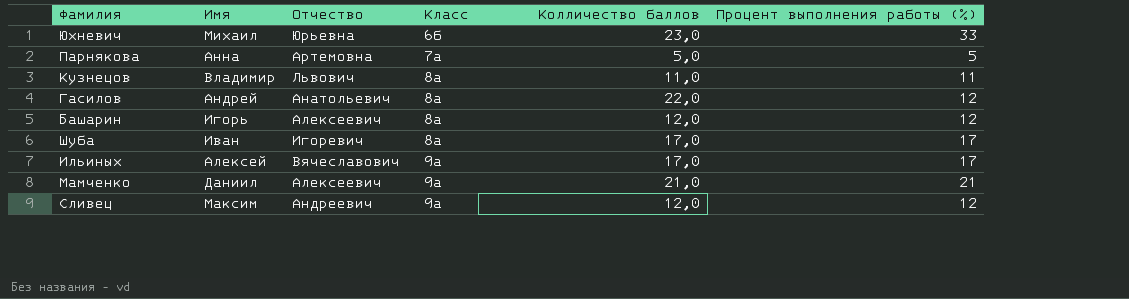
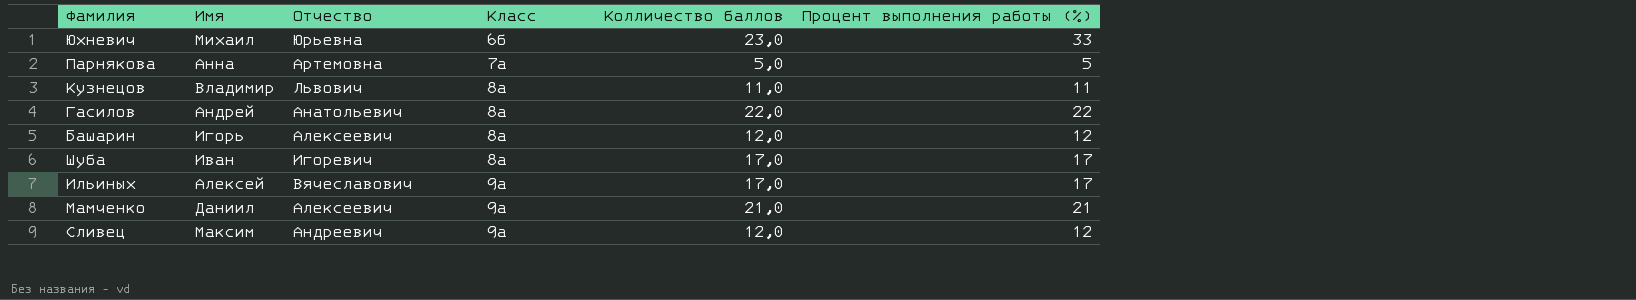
Гасилов | Процент выполнения работы (%): 12 -> 22

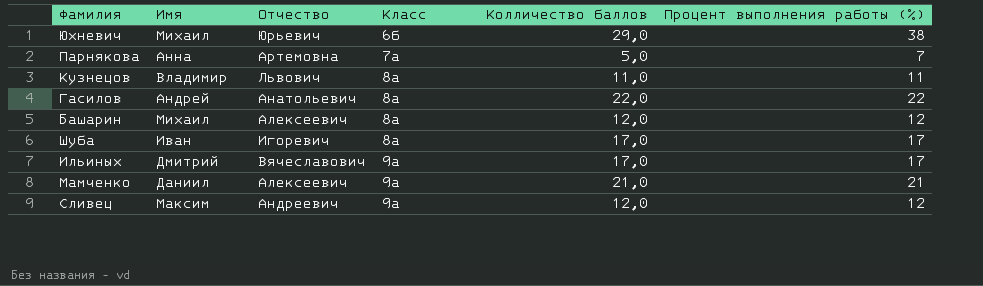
Юхневич | Отчество: Юрьевна -> Юрьевич
Юхневич | Колличество баллов: 23,0 -> 29,0
Юхневич | Процент выполнения работы (%): 33 -> 38
Парнякова | Процент выполнения работы (%): 5 -> 7
Башарин | Имя: Игорь -> Михаил
Ильиных | Имя: Алексей -> Дмитрий

